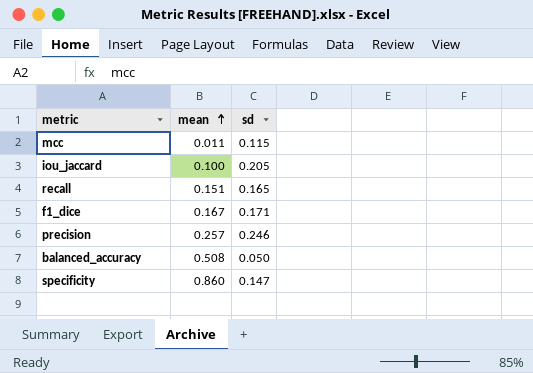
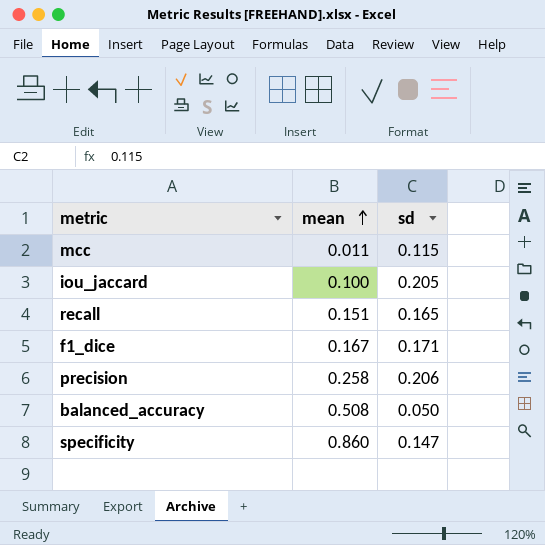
precision | mean: 0.257 -> 0.258
precision | sd: 0.246 -> 0.206

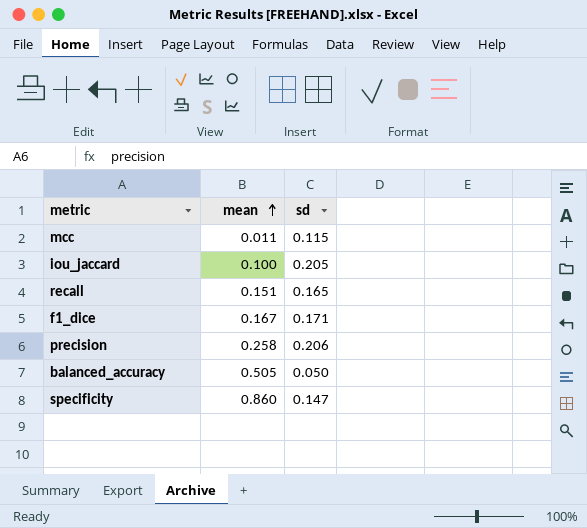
balanced_accuracy | mean: 0.508 -> 0.505

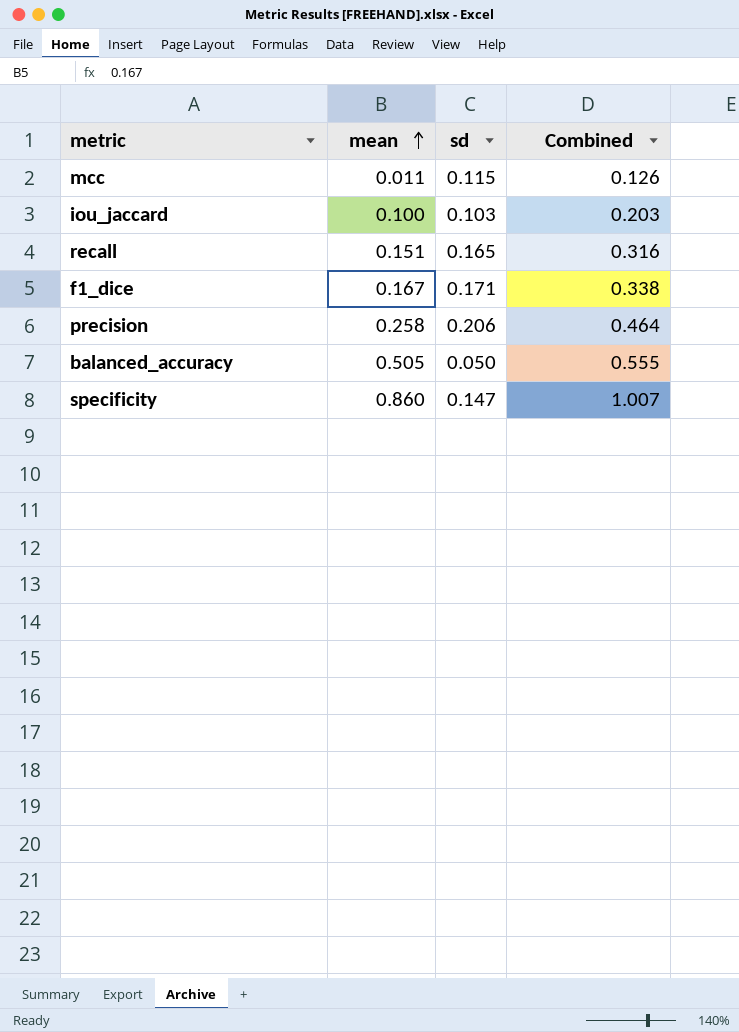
column Combined | formula: none -> [mean] + [sd]
iou_jaccard | sd: 0.205 -> 0.103

